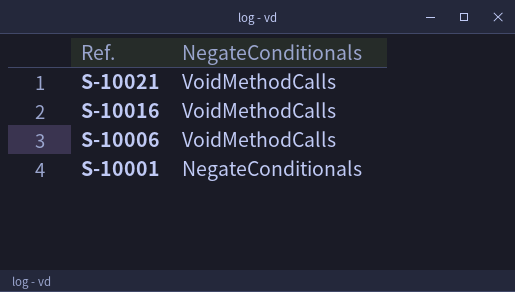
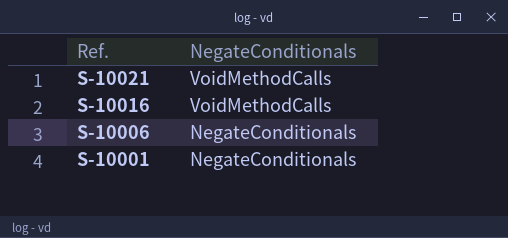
S-10006 | NegateConditionals: VoidMethodCalls -> NegateConditionals

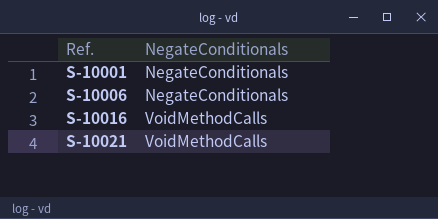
row order: Ref. descending -> Ref. ascending

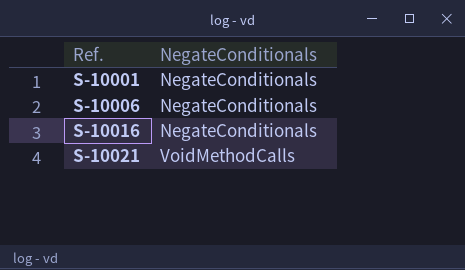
S-10016 | NegateConditionals: VoidMethodCalls -> NegateConditionals

